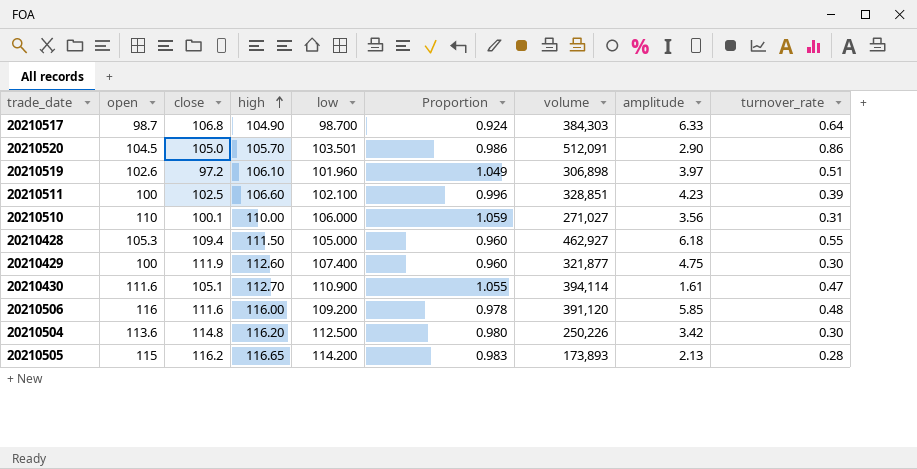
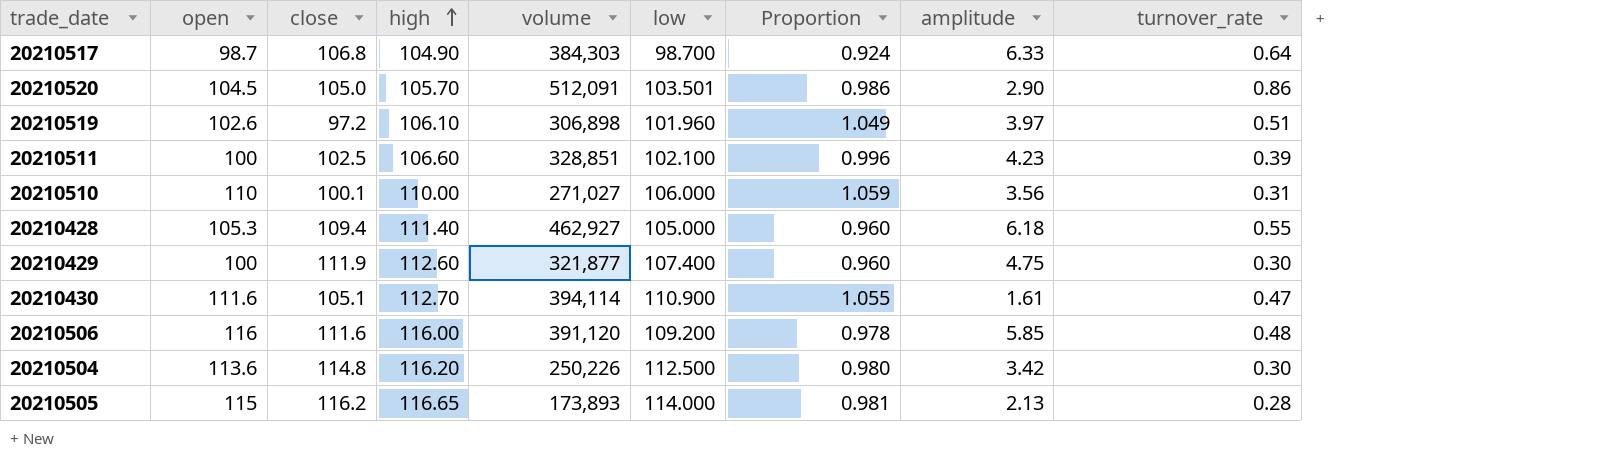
column volume | position: 7 -> 5
20210428 | high: 111.50 -> 111.40
20210505 | low: 114.200 -> 114.000
20210505 | Proportion: 0.983 -> 0.981

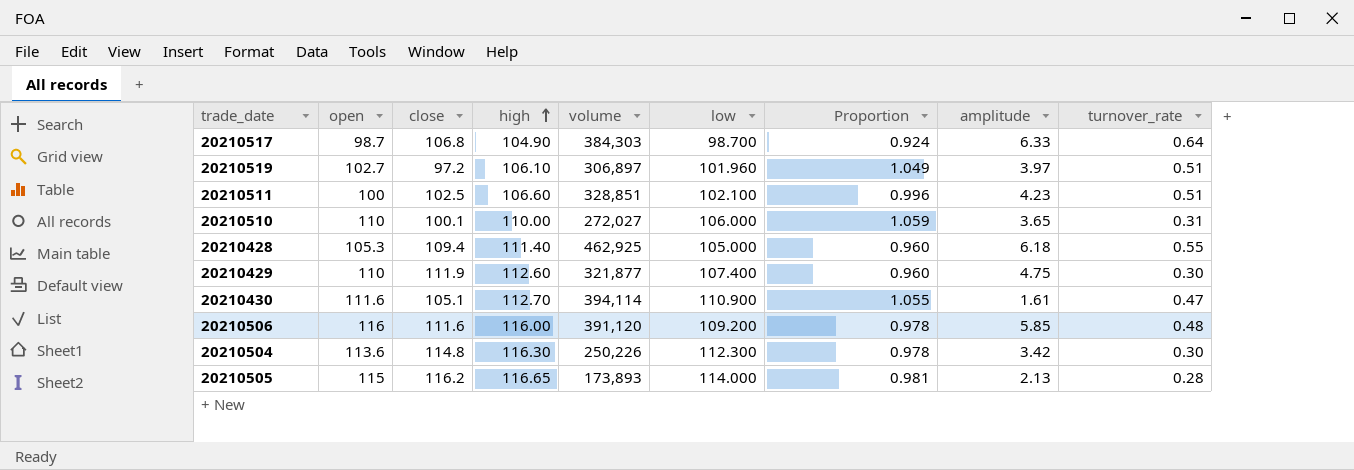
row 20210520: 104.5 | 105.0 | 105.70 | 512,091 | 103.501 | 0.986 | 2.90 | 0.86 -> none
20210519 | open: 102.6 -> 102.7
20210519 | volume: 306,898 -> 306,897
20210511 | turnover_rate: 0.39 -> 0.51
20210510 | volume: 271,027 -> 272,027
20210510 | amplitude: 3.56 -> 3.65
20210428 | volume: 462,927 -> 462,925
20210429 | open: 100 -> 110
20210504 | high: 116.20 -> 116.30
20210504 | low: 112.500 -> 112.300
20210504 | Proportion: 0.980 -> 0.978

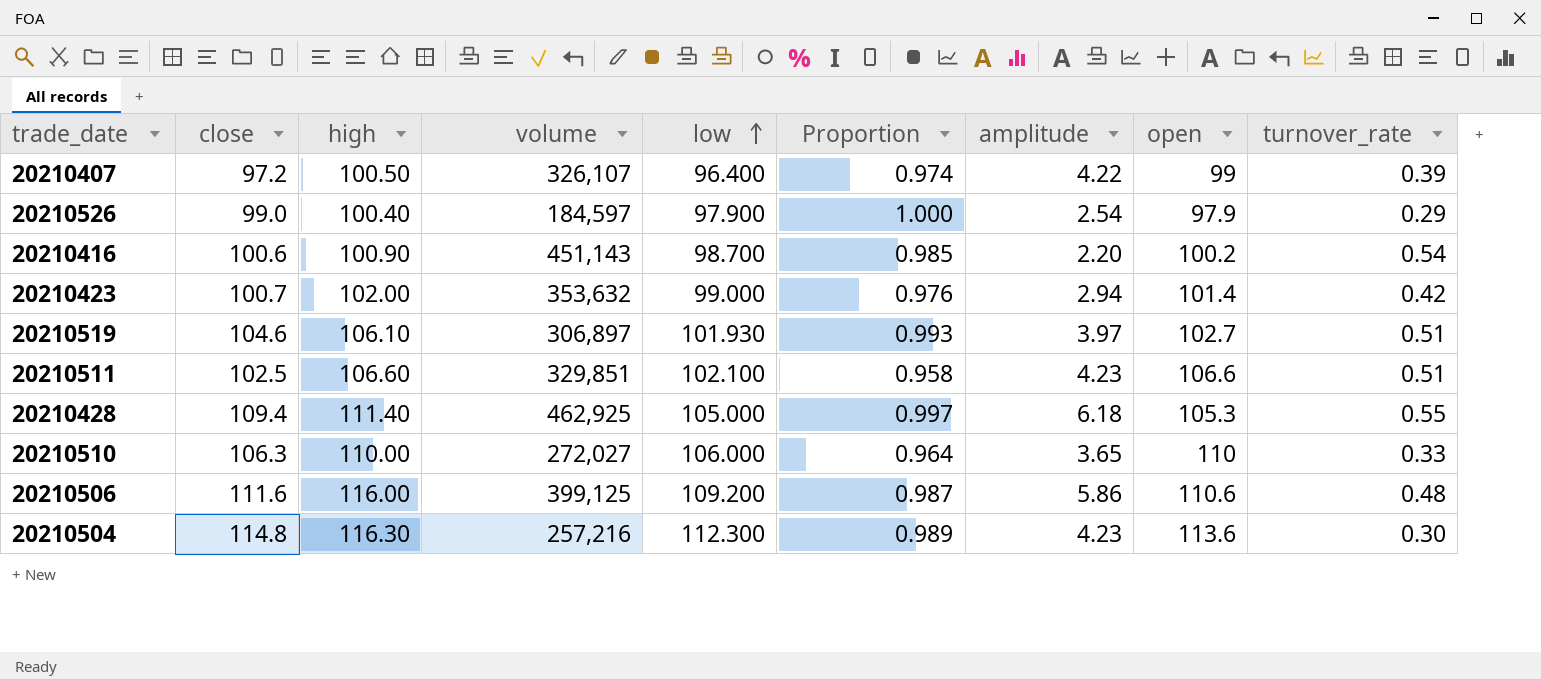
row order: high ascending -> low ascending
column Proportion | formula: [low] / [close] -> [low] / [open]
column open | position: 2 -> 8
row 20210517: 98.7 | 106.8 | 104.90 | 384,303 | 98.700 | 0.924 | 6.33 | 0.64 -> none
row 20210429: 110 | 111.9 | 112.60 | 321,877 | 107.400 | 0.960 | 4.75 | 0.30 -> none
row 20210430: 111.6 | 105.1 | 112.70 | 394,114 | 110.900 | 1.055 | 1.61 | 0.47 -> none
row 20210505: 115 | 116.2 | 116.65 | 173,893 | 114.000 | 0.981 | 2.13 | 0.28 -> none
row 20210407: none -> 97.2 | 100.50 | 326,107 | 96.400 | 0.974 | 4.22 | 99 | 0.39
row 20210526: none -> 99.0 | 100.40 | 184,597 | 97.900 | 1.000 | 2.54 | 97.9 | 0.29
row 20210416: none -> 100.6 | 100.90 | 451,143 | 98.700 | 0.985 | 2.20 | 100.2 | 0.54
row 20210423: none -> 100.7 | 102.00 | 353,632 | 99.000 | 0.976 | 2.94 | 101.4 | 0.42
20210519 | close: 97.2 -> 104.6
20210519 | low: 101.960 -> 101.930
20210511 | volume: 328,851 -> 329,851
20210511 | open: 100 -> 106.6
20210510 | close: 100.1 -> 106.3
20210510 | turnover_rate: 0.31 -> 0.33
20210506 | volume: 391,120 -> 399,125
20210506 | amplitude: 5.85 -> 5.86
20210506 | open: 116 -> 110.6
20210504 | volume: 250,226 -> 257,216
20210504 | amplitude: 3.42 -> 4.23

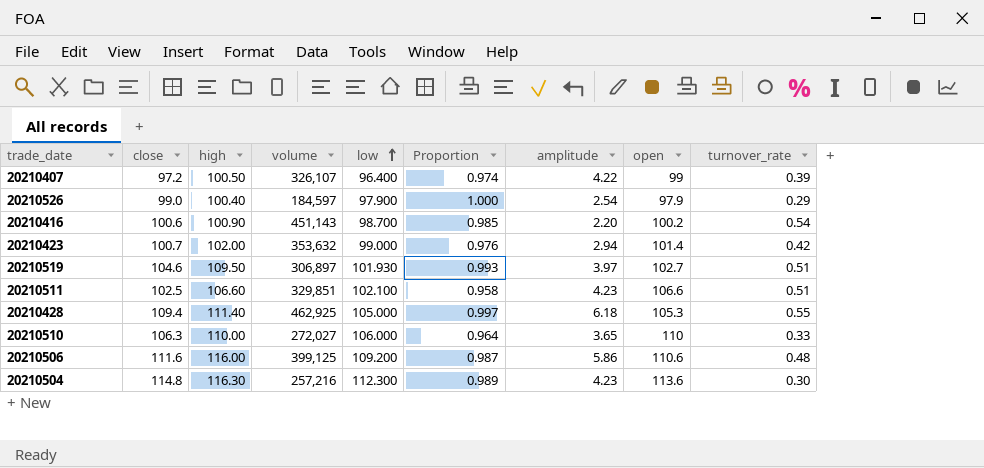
20210519 | high: 106.10 -> 109.50

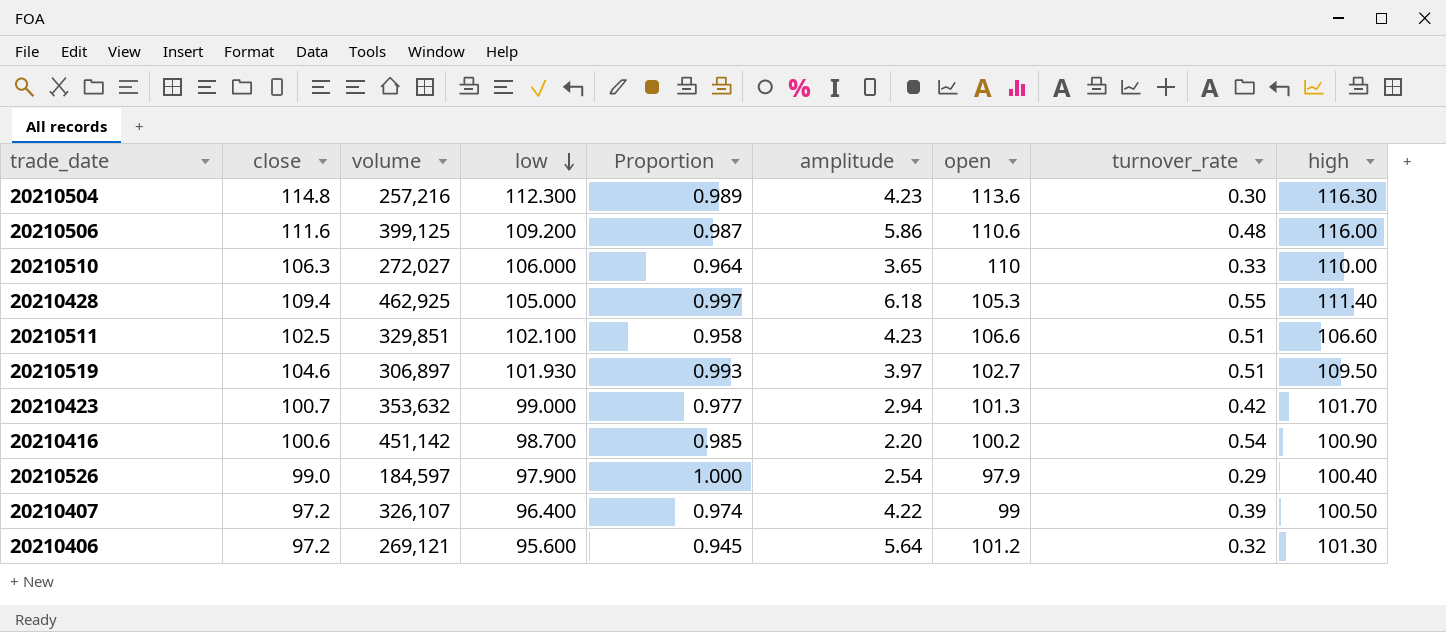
row order: low ascending -> low descending
column high | position: 3 -> 9
20210423 | Proportion: 0.976 -> 0.977
20210423 | open: 101.4 -> 101.3
20210423 | high: 102.00 -> 101.70
20210416 | volume: 451,143 -> 451,142
row 20210406: none -> 97.2 | 269,121 | 95.600 | 0.945 | 5.64 | 101.2 | 0.32 | 101.30

